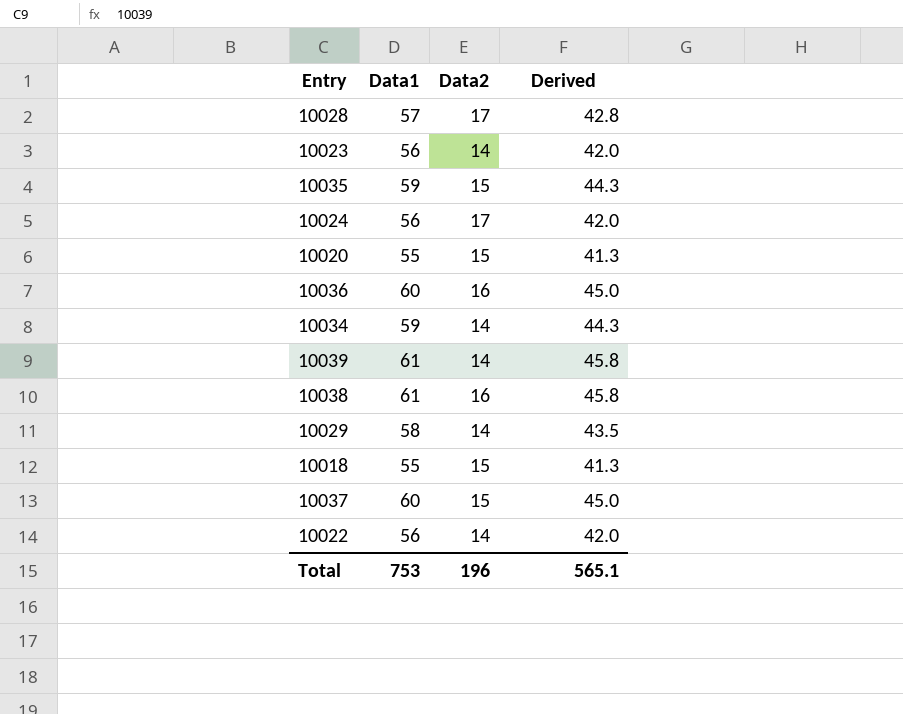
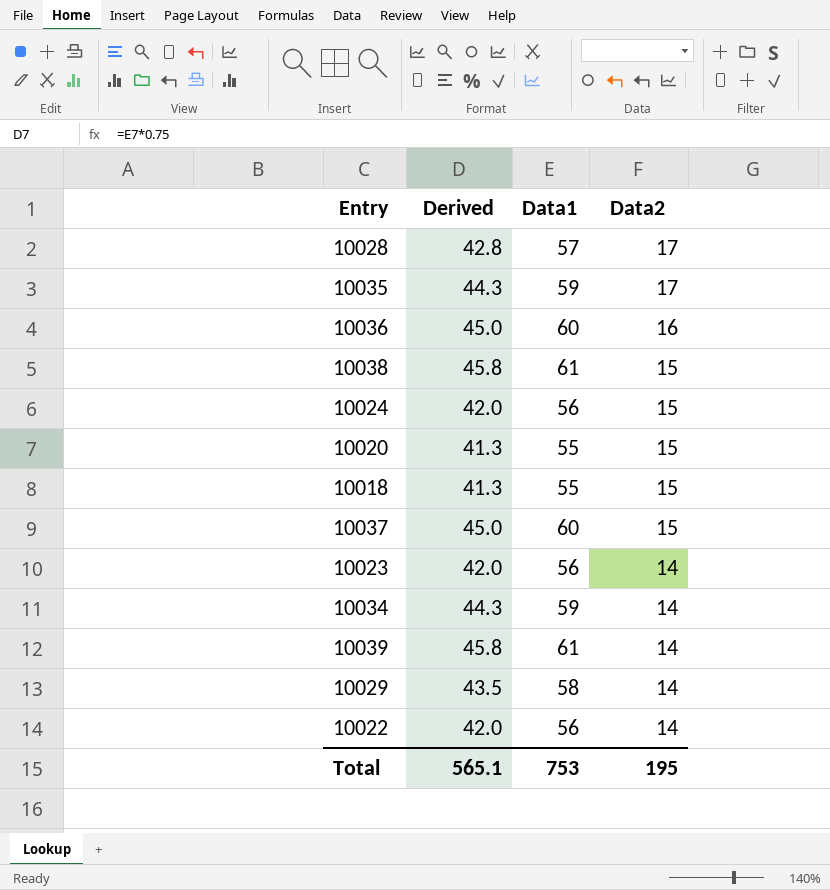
row order: none -> Data2 descending
column Derived | position: 4 -> 2
10035 | Data2: 15 -> 17
10038 | Data2: 16 -> 15
10024 | Data2: 17 -> 15
Total | Data2: 196 -> 195

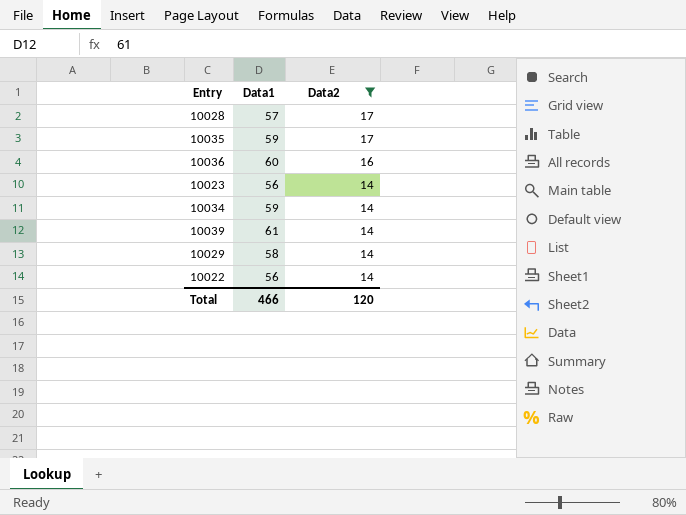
filter: none -> Data2 != 15
column Derived | formula: [Data1] * 0.75 -> none
Total | Data1: 753 -> 466
Total | Data2: 195 -> 120

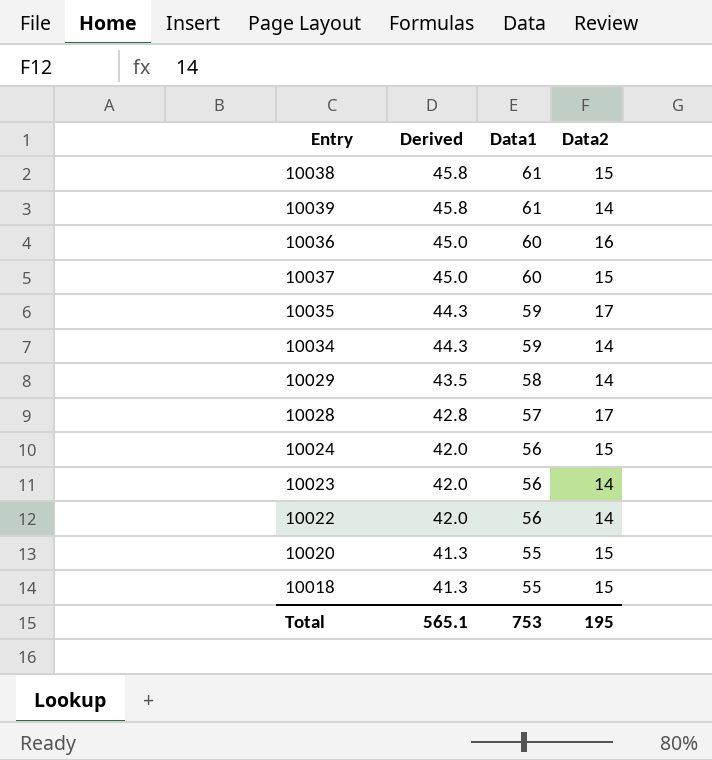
filter: Data2 != 15 -> none
row order: Data2 descending -> Derived descending
column Derived | formula: none -> [Data1] * 0.75
Total | Data1: 466 -> 753
Total | Data2: 120 -> 195

